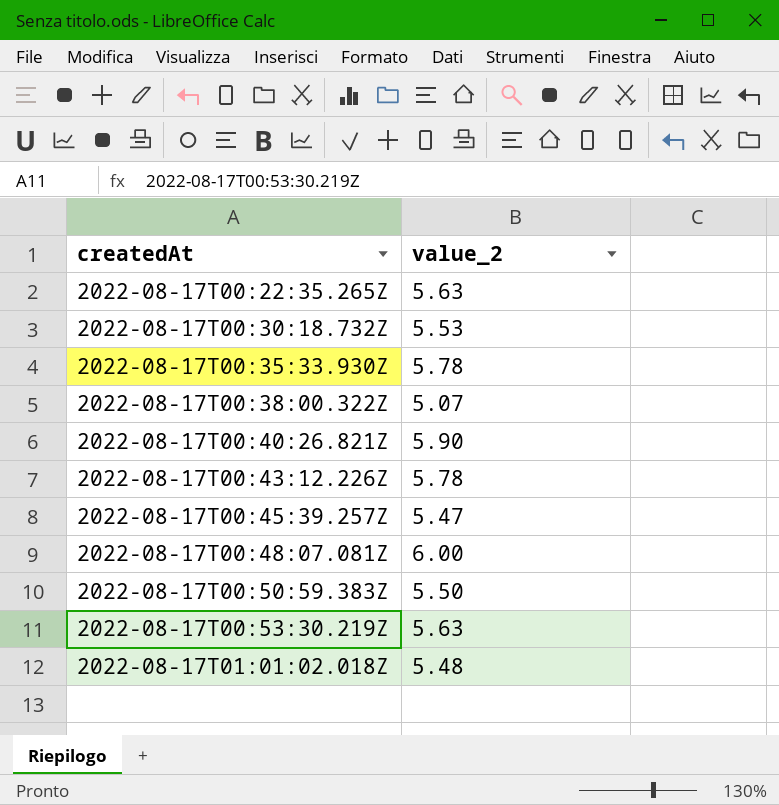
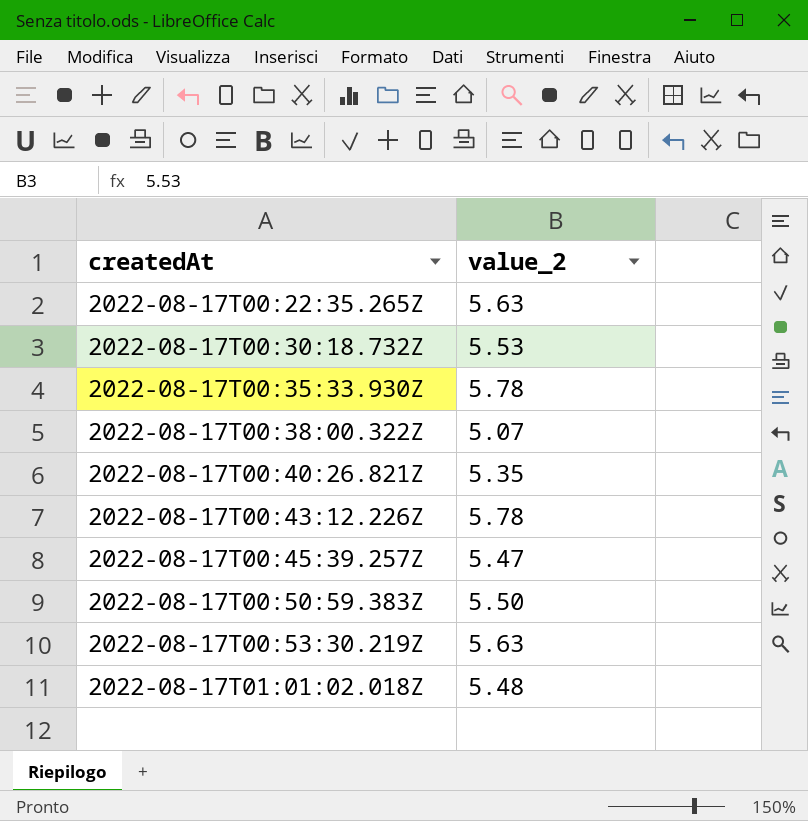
row 2022-08-17T00:48:07.081Z: 6.00 -> none
2022-08-17T00:40:26.821Z | value_2: 5.90 -> 5.35

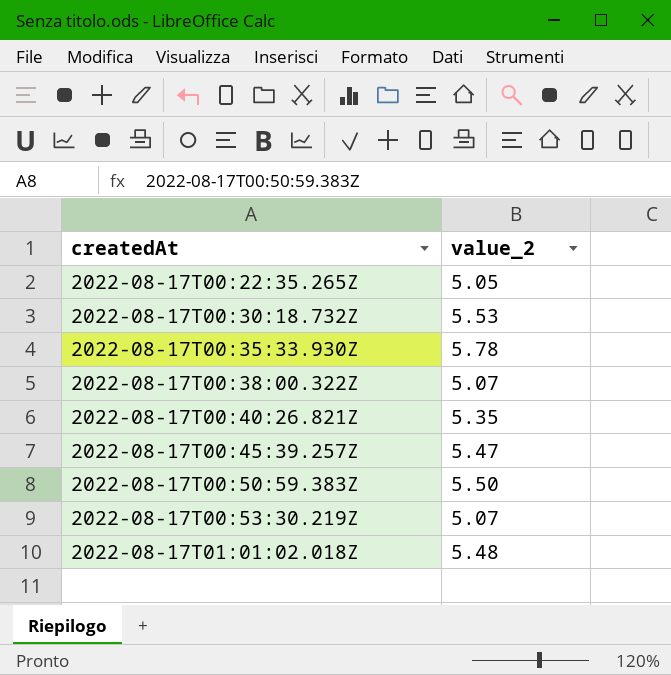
row 2022-08-17T00:43:12.226Z: 5.78 -> none
2022-08-17T00:22:35.265Z | value_2: 5.63 -> 5.05
2022-08-17T00:53:30.219Z | value_2: 5.63 -> 5.07

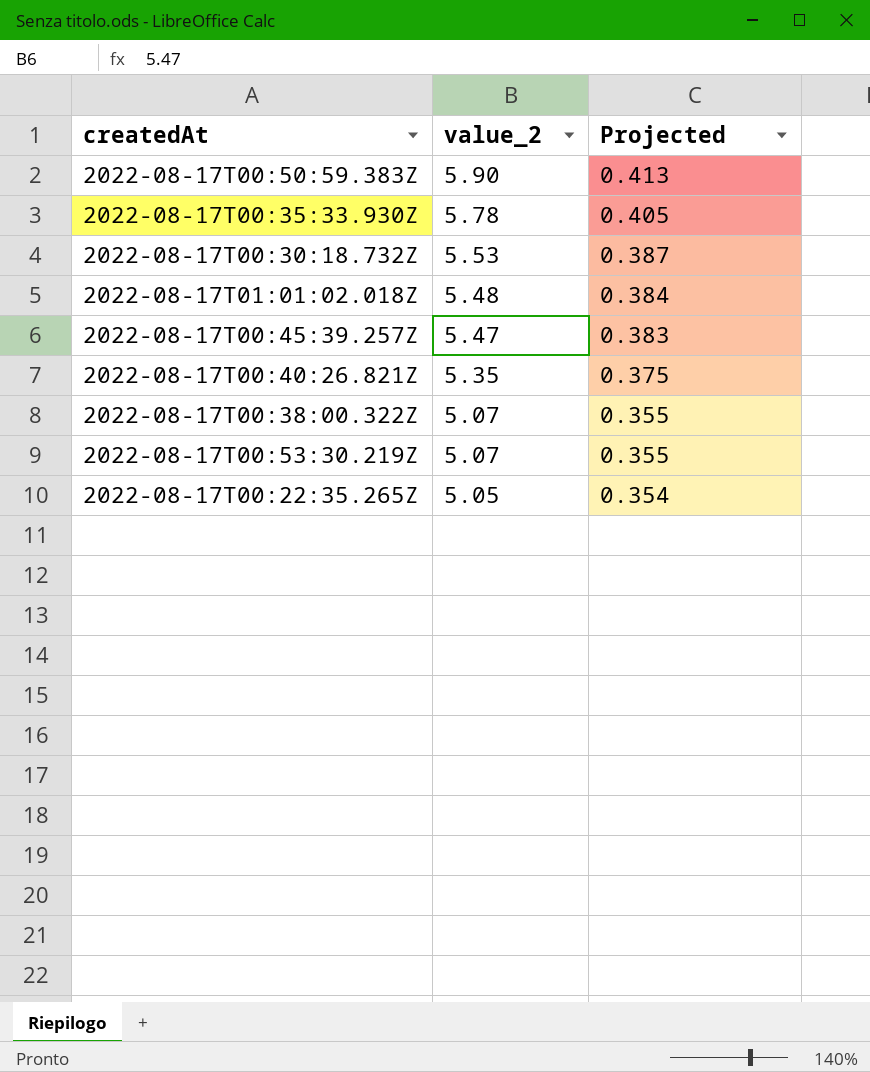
row order: createdAt ascending -> value_2 descending
column Projected | formula: none -> [value_2] * 0.07
2022-08-17T00:50:59.383Z | value_2: 5.50 -> 5.90

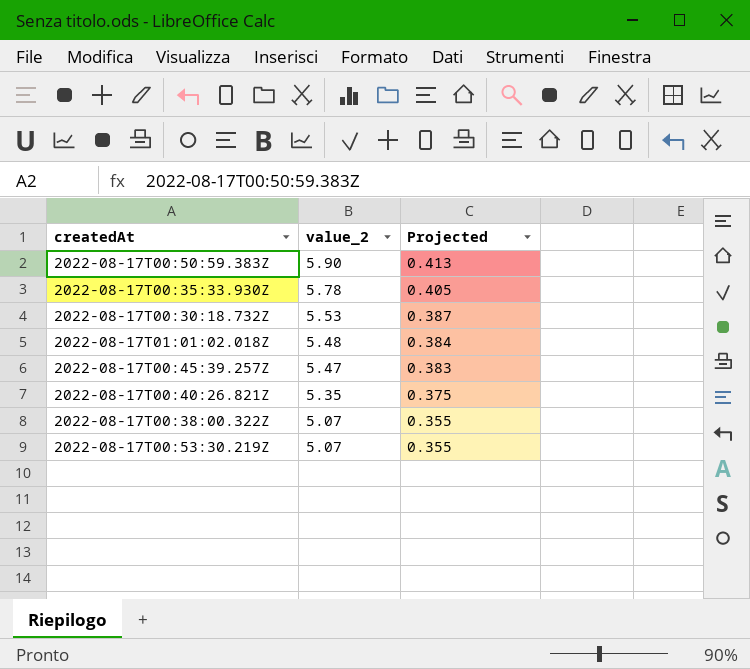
row 2022-08-17T00:22:35.265Z: 5.05 | 0.354 -> none

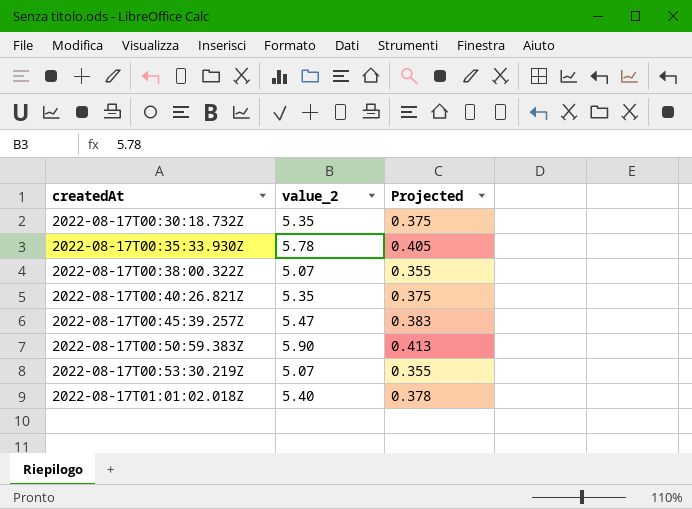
row order: value_2 descending -> createdAt ascending
2022-08-17T00:30:18.732Z | value_2: 5.53 -> 5.35
2022-08-17T00:30:18.732Z | Projected: 0.387 -> 0.375
2022-08-17T01:01:02.018Z | value_2: 5.48 -> 5.40
2022-08-17T01:01:02.018Z | Projected: 0.384 -> 0.378

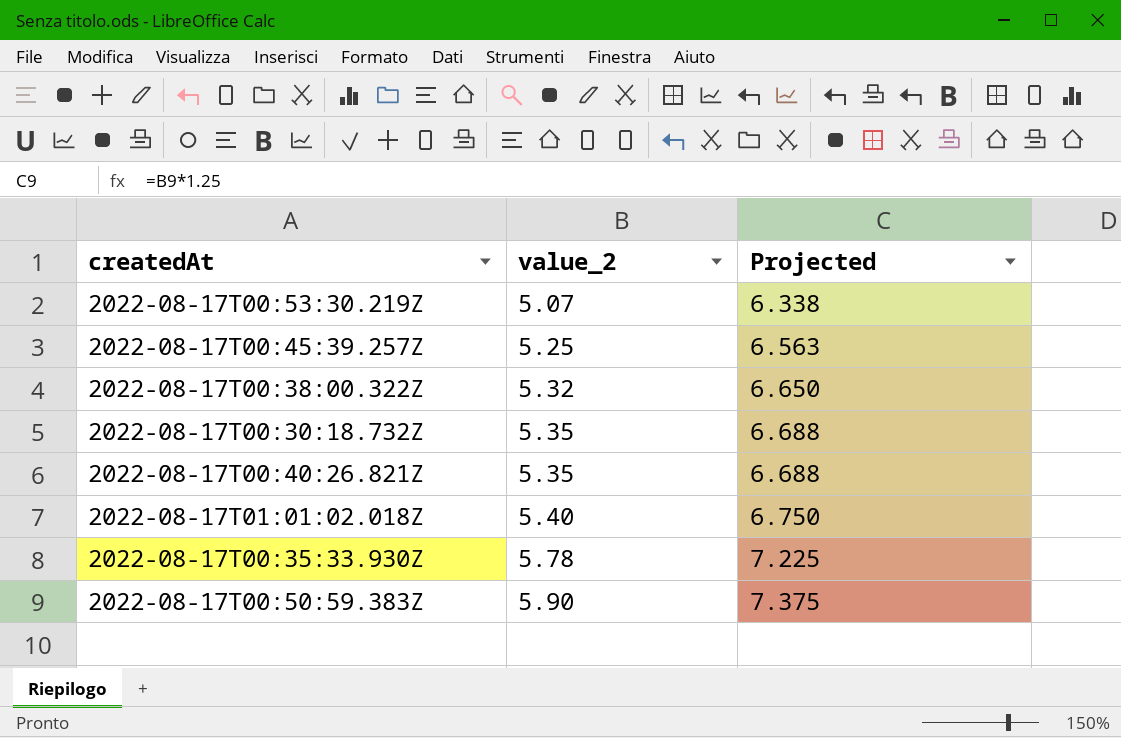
row order: createdAt ascending -> value_2 ascending
column Projected | formula: [value_2] * 0.07 -> [value_2] * 1.25
2022-08-17T00:45:39.257Z | value_2: 5.47 -> 5.25
2022-08-17T00:38:00.322Z | value_2: 5.07 -> 5.32

